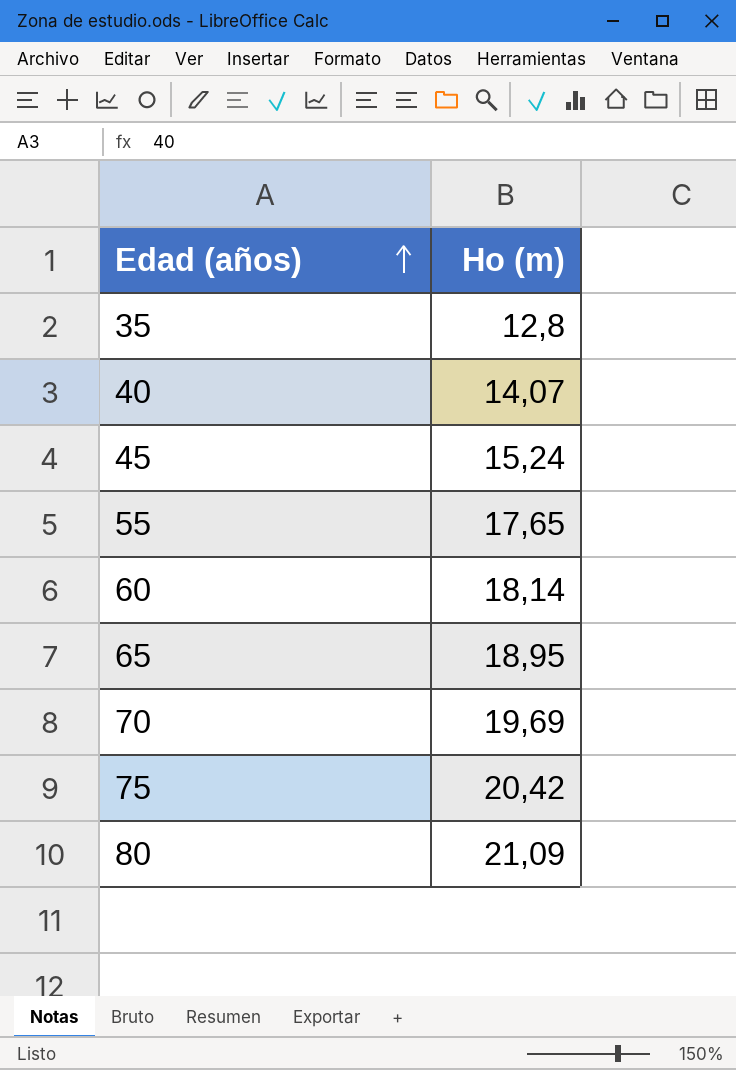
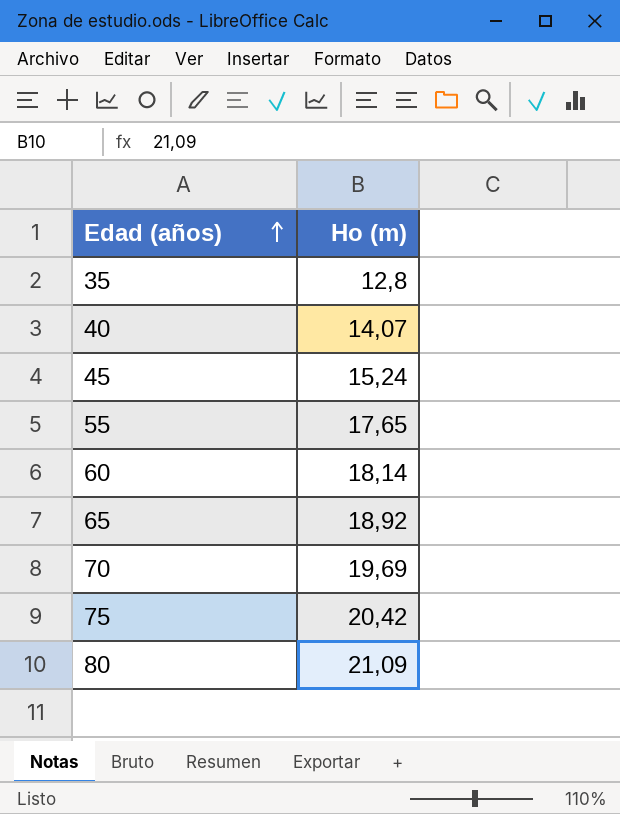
65 | Ho (m): 18,95 -> 18,92

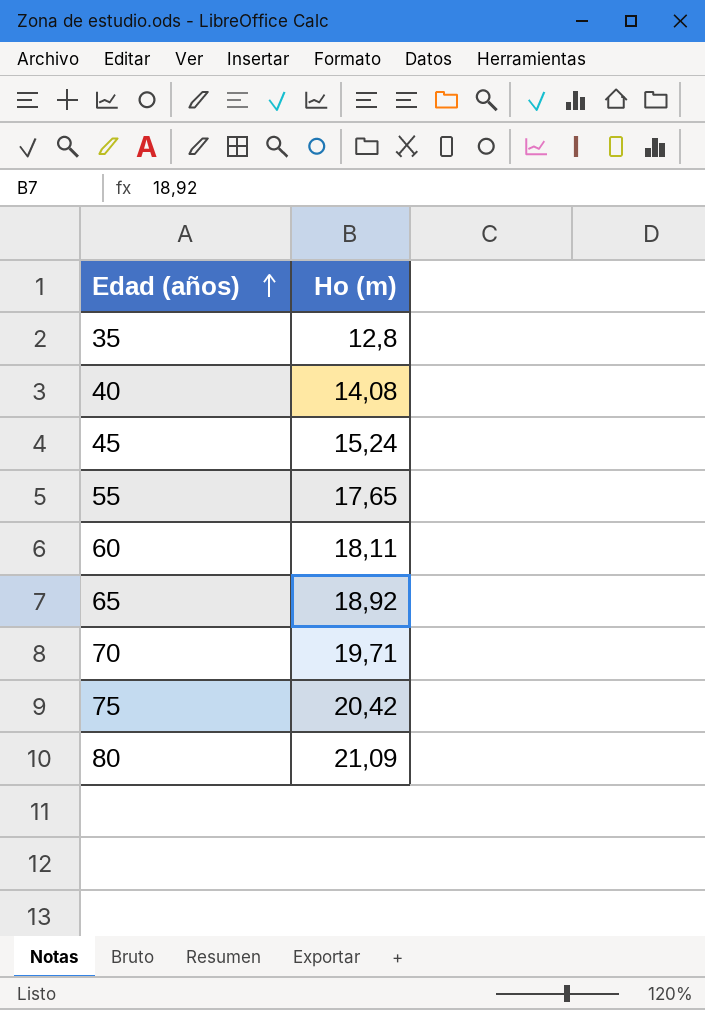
40 | Ho (m): 14,07 -> 14,08
60 | Ho (m): 18,14 -> 18,11
70 | Ho (m): 19,69 -> 19,71

